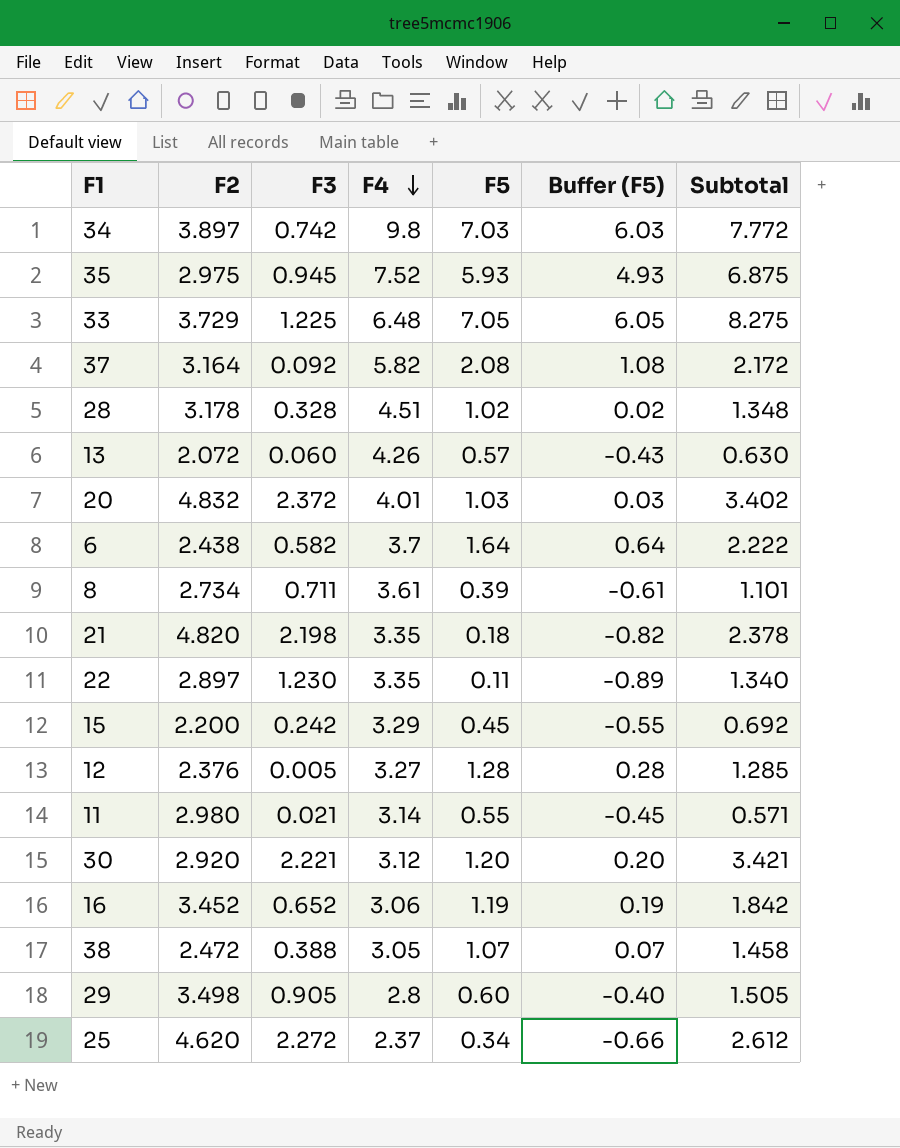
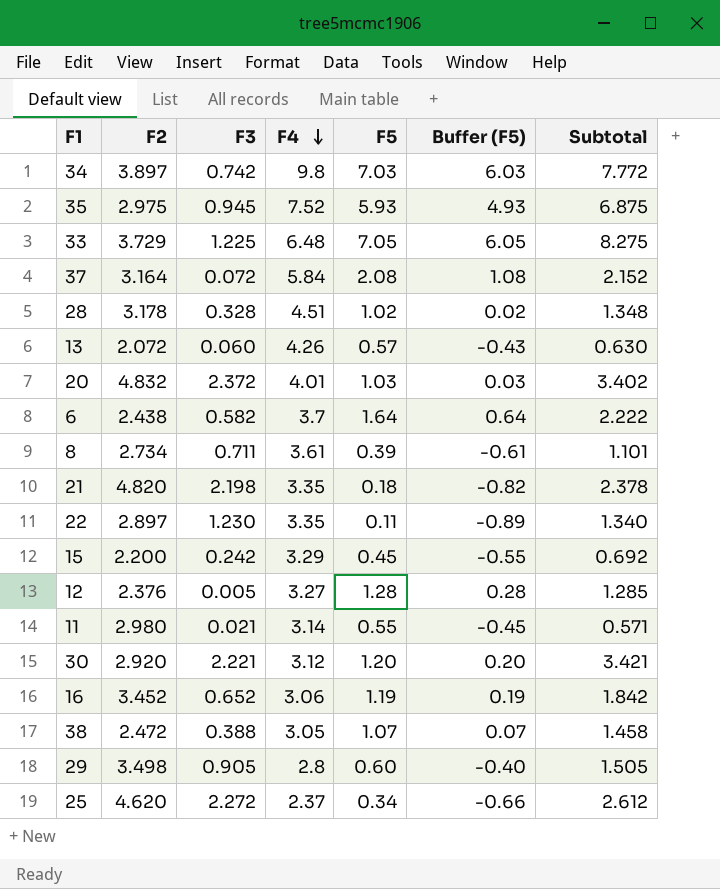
37 | F3: 0.092 -> 0.072
37 | F4: 5.82 -> 5.84
37 | Subtotal: 2.172 -> 2.152

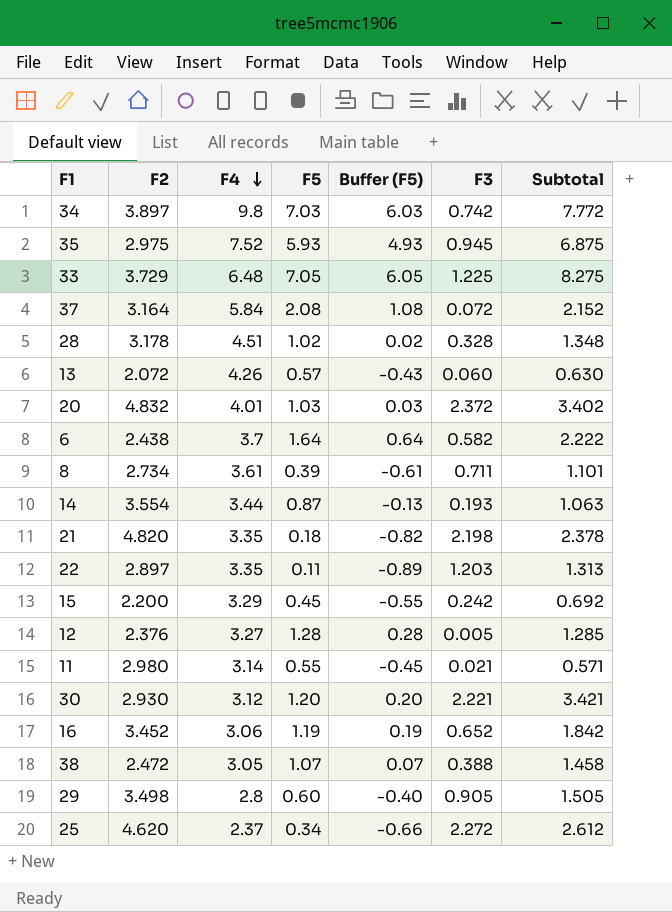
column F3 | position: 3 -> 6
row 14: none -> 3.554 | 3.44 | 0.87 | -0.13 | 0.193 | 1.063
22 | F3: 1.230 -> 1.203
22 | Subtotal: 1.340 -> 1.313
30 | F2: 2.920 -> 2.930

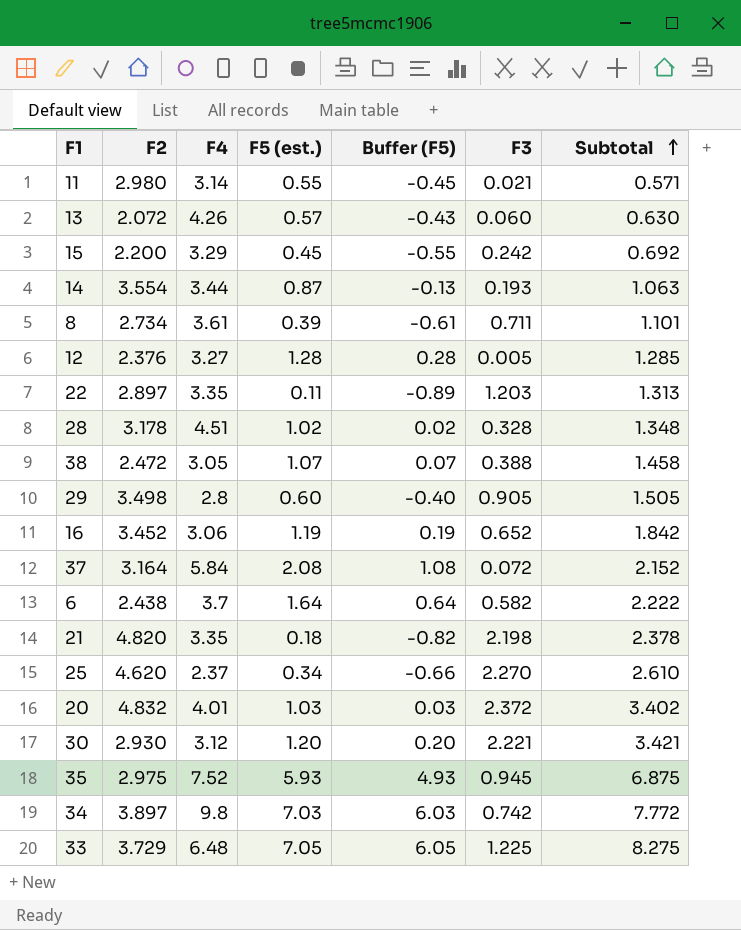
row order: F4 descending -> Subtotal ascending
column name: F5 -> F5 (est.)
25 | F3: 2.272 -> 2.270
25 | Subtotal: 2.612 -> 2.610

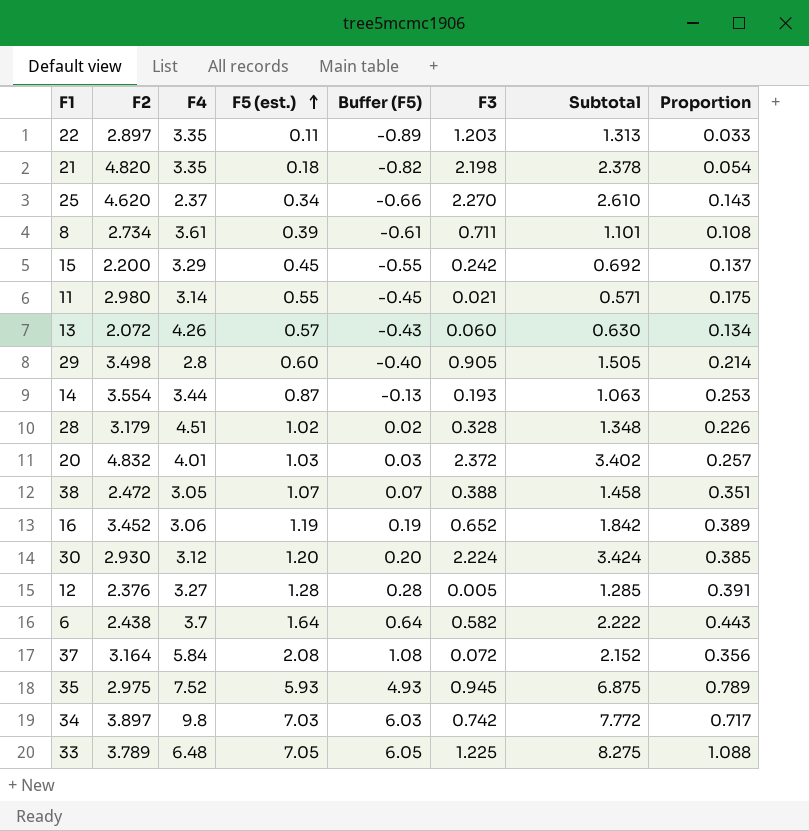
row order: Subtotal ascending -> F5 (est.) ascending
column Proportion | formula: none -> [F5 (est.)] / [F4]
28 | F2: 3.178 -> 3.179
30 | F3: 2.221 -> 2.224
30 | Subtotal: 3.421 -> 3.424
33 | F2: 3.729 -> 3.789

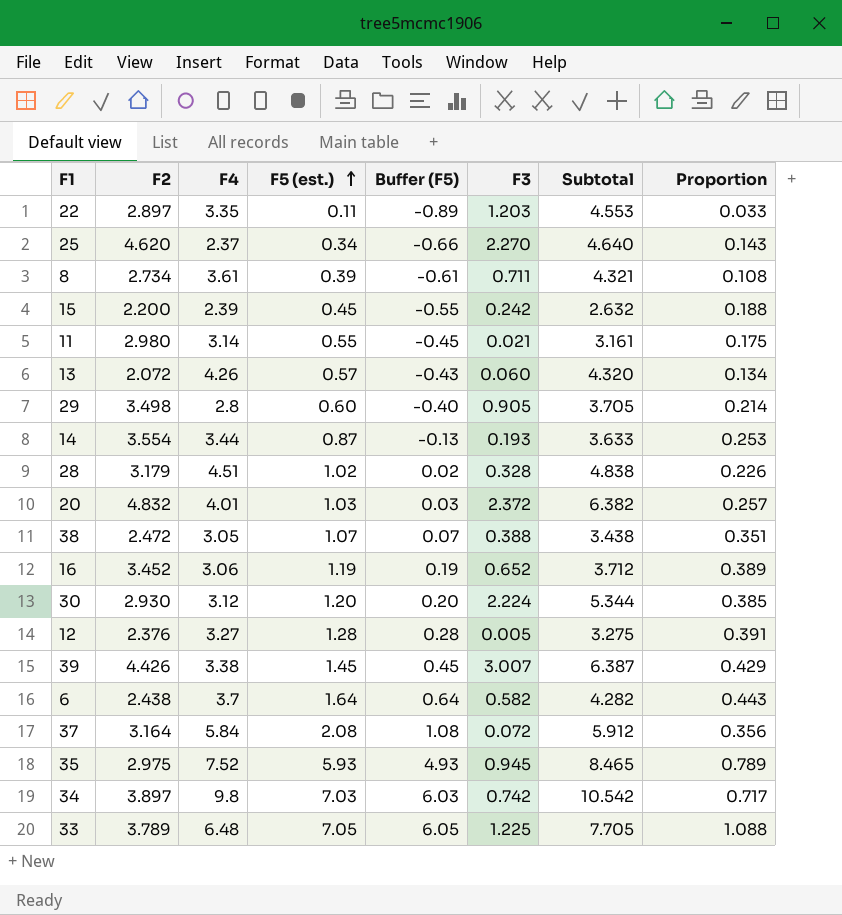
column Subtotal | formula: [F5 (est.)] + [F3] -> [F4] + [F3]
row 21: 4.820 | 3.35 | 0.18 | -0.82 | 2.198 | 2.378 | 0.054 -> none
15 | F4: 3.29 -> 2.39
15 | Proportion: 0.137 -> 0.188
row 39: none -> 4.426 | 3.38 | 1.45 | 0.45 | 3.007 | 6.387 | 0.429

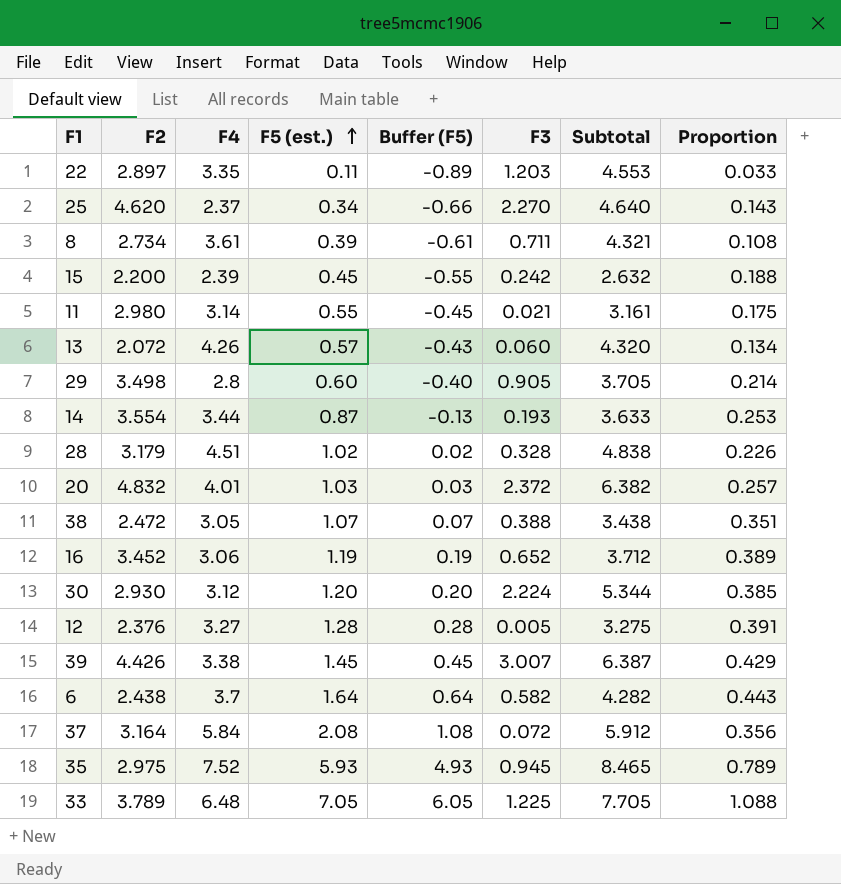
row 34: 3.897 | 9.8 | 7.03 | 6.03 | 0.742 | 10.542 | 0.717 -> none

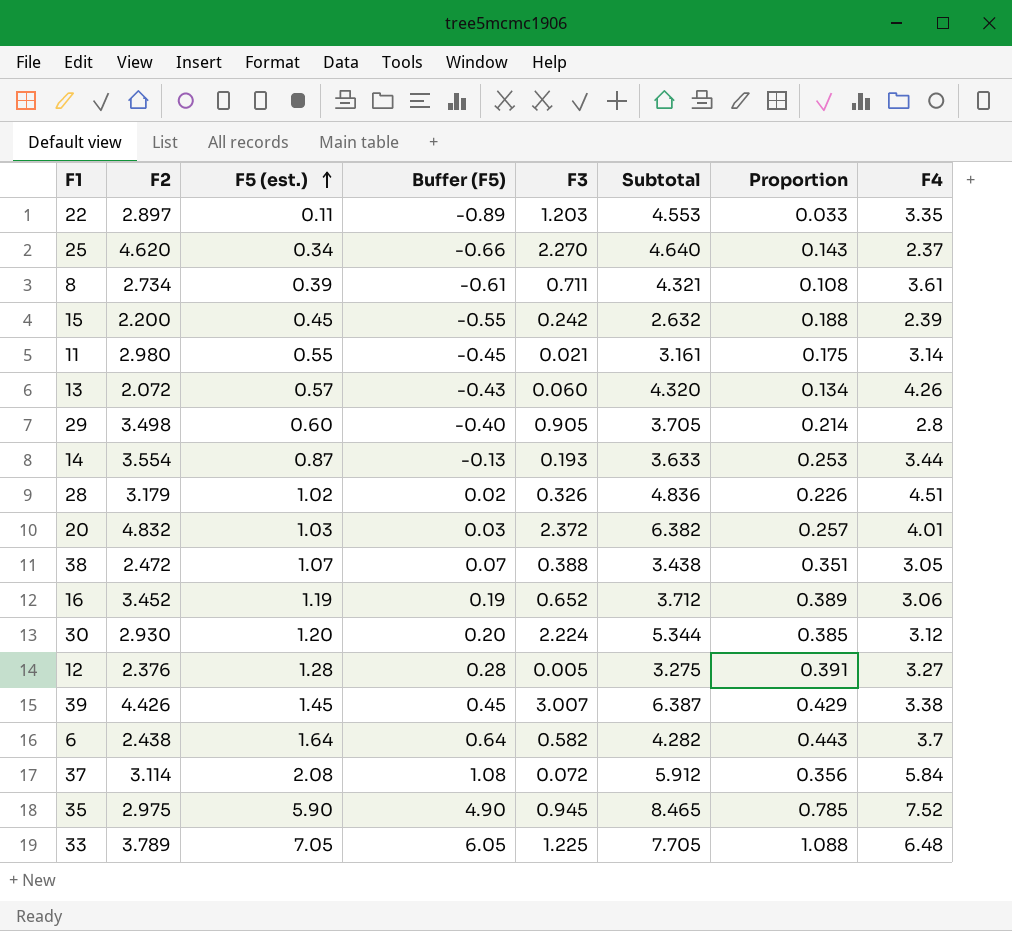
column F4 | position: 3 -> 8
28 | F3: 0.328 -> 0.326
28 | Subtotal: 4.838 -> 4.836
37 | F2: 3.164 -> 3.114
35 | F5 (est.): 5.93 -> 5.90
35 | Buffer (F5): 4.93 -> 4.90
35 | Proportion: 0.789 -> 0.785

